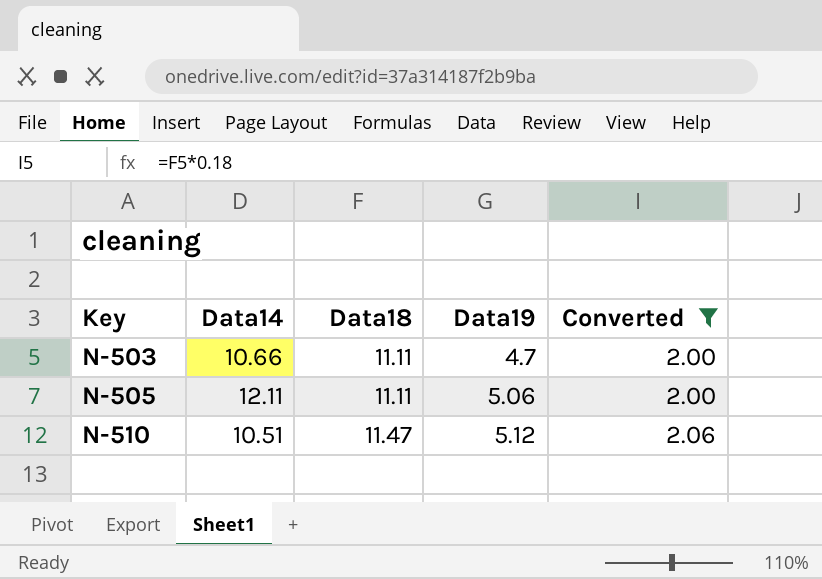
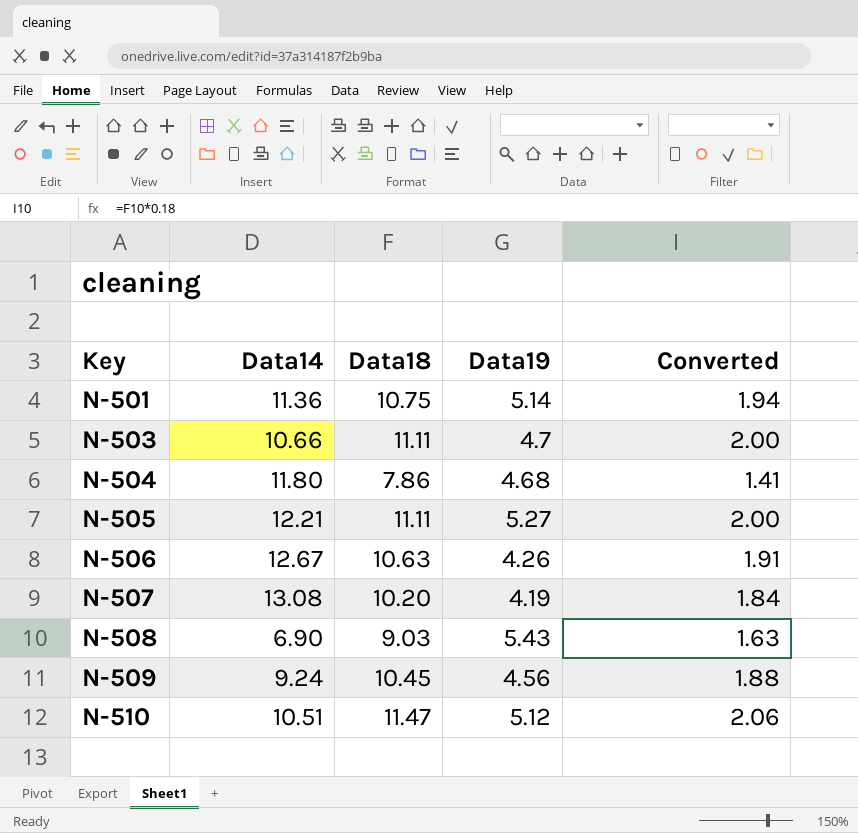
filter: Converted >= 2.00 -> none
N-505 | Data14: 12.11 -> 12.21
N-505 | Data19: 5.06 -> 5.27

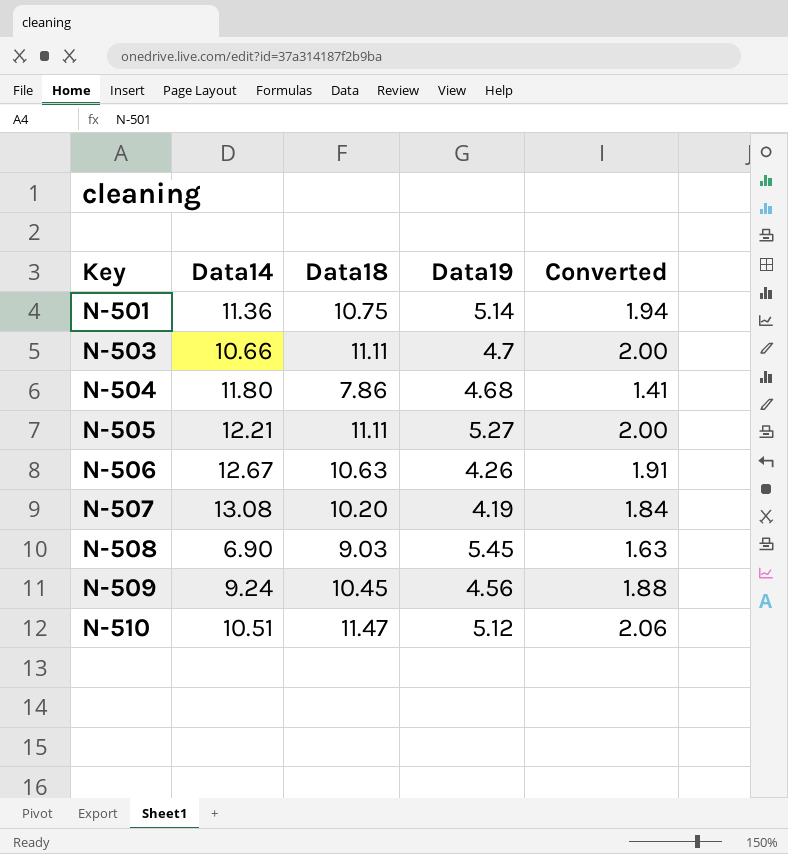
N-508 | Data19: 5.43 -> 5.45

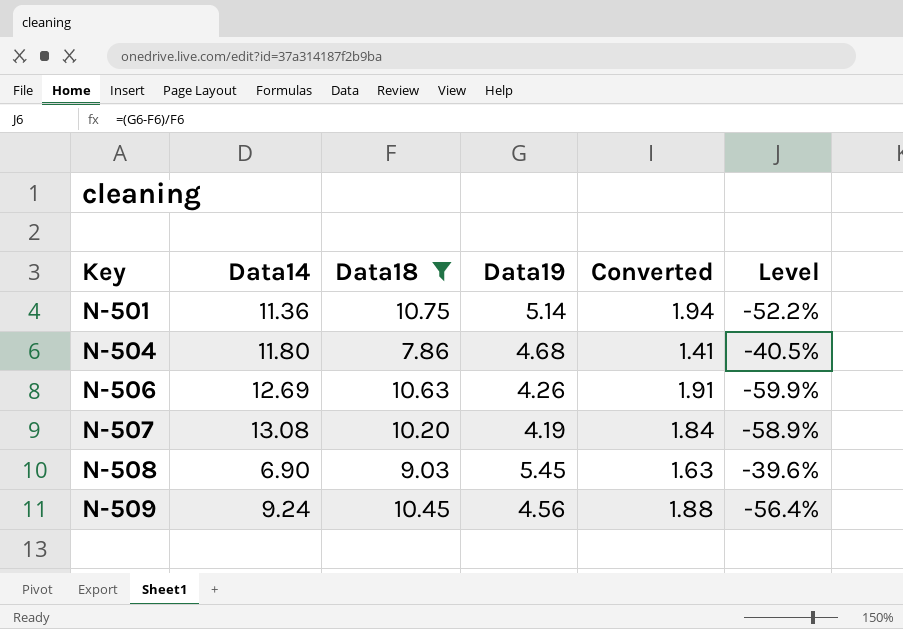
filter: none -> Data18 <= 10.75
column Level | formula: none -> ([Data19] - [Data18]) / [Data18]
N-506 | Data14: 12.67 -> 12.69

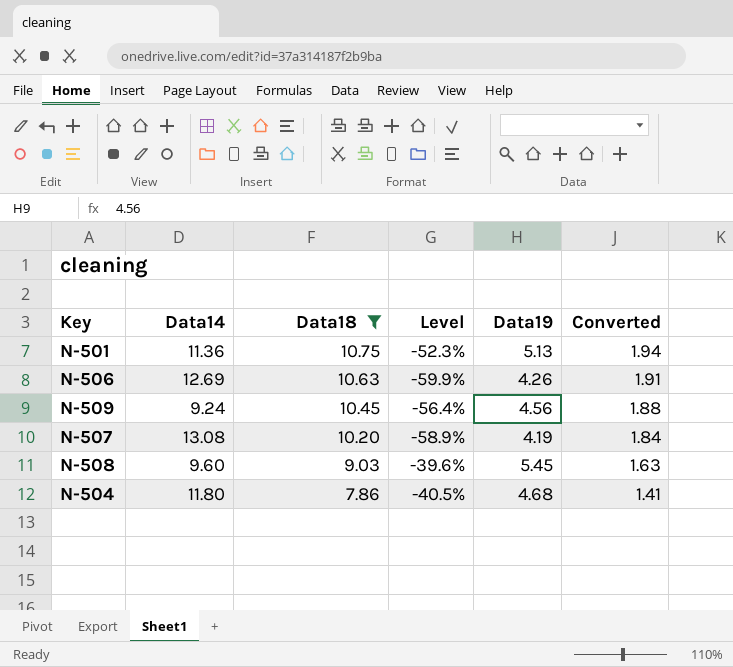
row order: Key ascending -> Data18 descending
column Level | position: 6 -> 4
N-501 | Level: -52.2% -> -52.3%
N-501 | Data19: 5.14 -> 5.13
N-508 | Data14: 6.90 -> 9.60

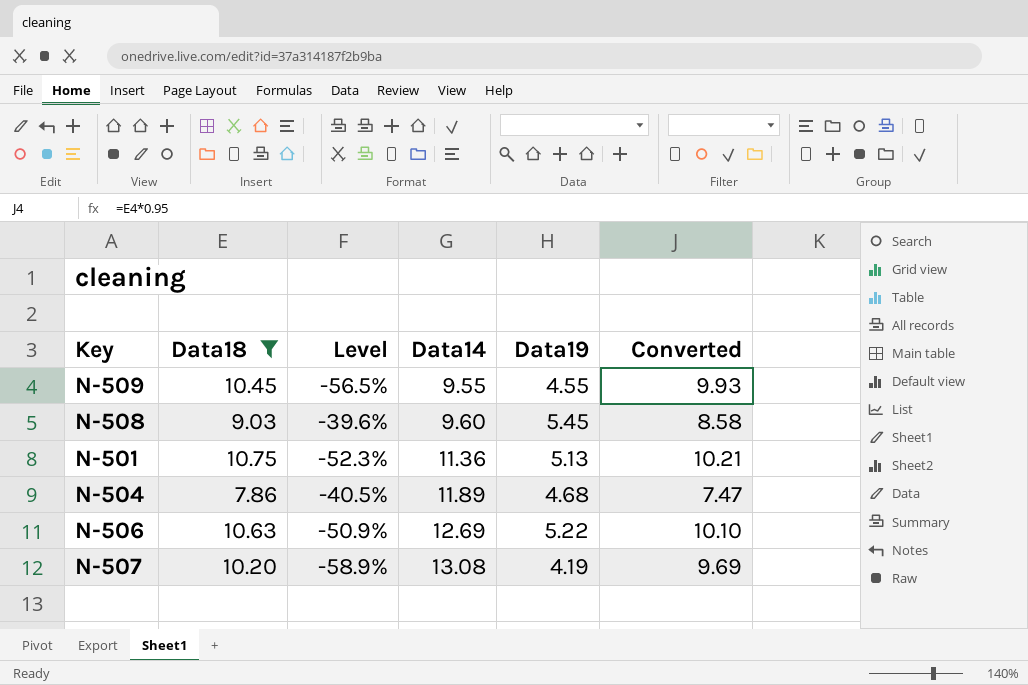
row order: Data18 descending -> Data14 ascending
column Data14 | position: 2 -> 4
column Converted | formula: [Data18] * 0.18 -> [Data18] * 0.95
N-509 | Level: -56.4% -> -56.5%
N-509 | Data14: 9.24 -> 9.55
N-509 | Data19: 4.56 -> 4.55
N-504 | Data14: 11.80 -> 11.89
N-506 | Level: -59.9% -> -50.9%
N-506 | Data19: 4.26 -> 5.22

